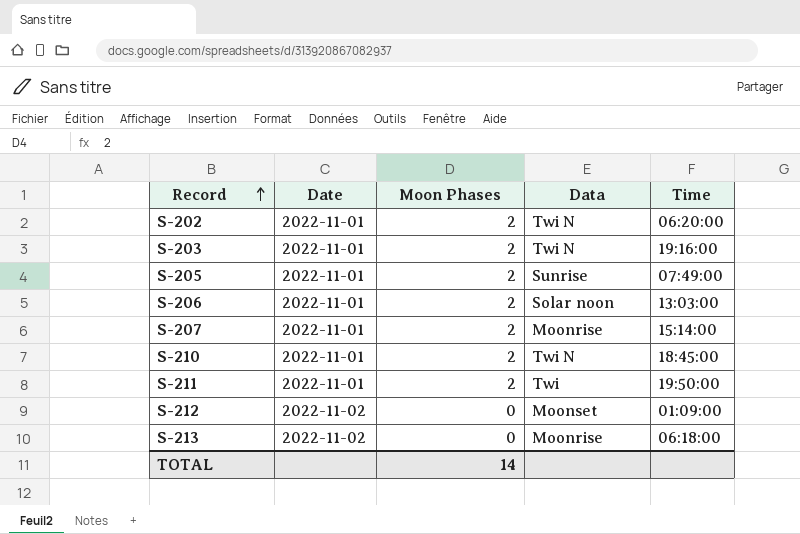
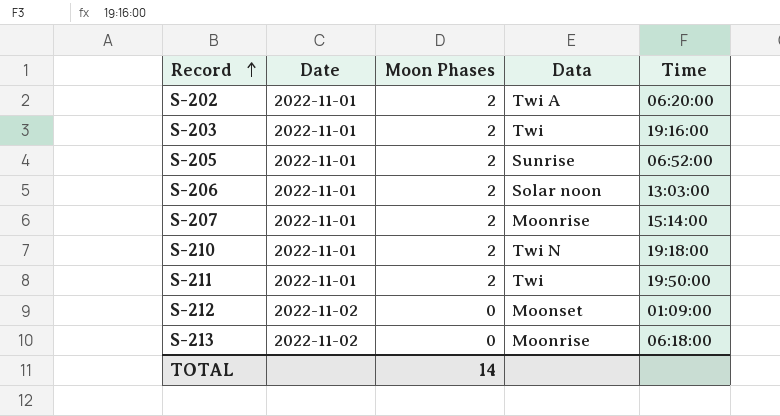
S-202 | Data: Twi N -> Twi A
S-203 | Data: Twi N -> Twi
S-205 | Time: 07:49:00 -> 06:52:00
S-210 | Time: 18:45:00 -> 19:18:00

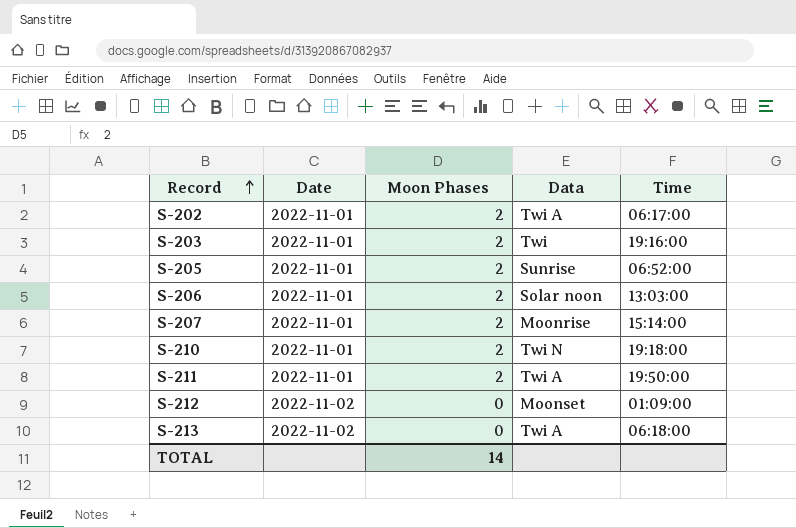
S-202 | Time: 06:20:00 -> 06:17:00
S-211 | Data: Twi -> Twi A
S-213 | Data: Moonrise -> Twi A

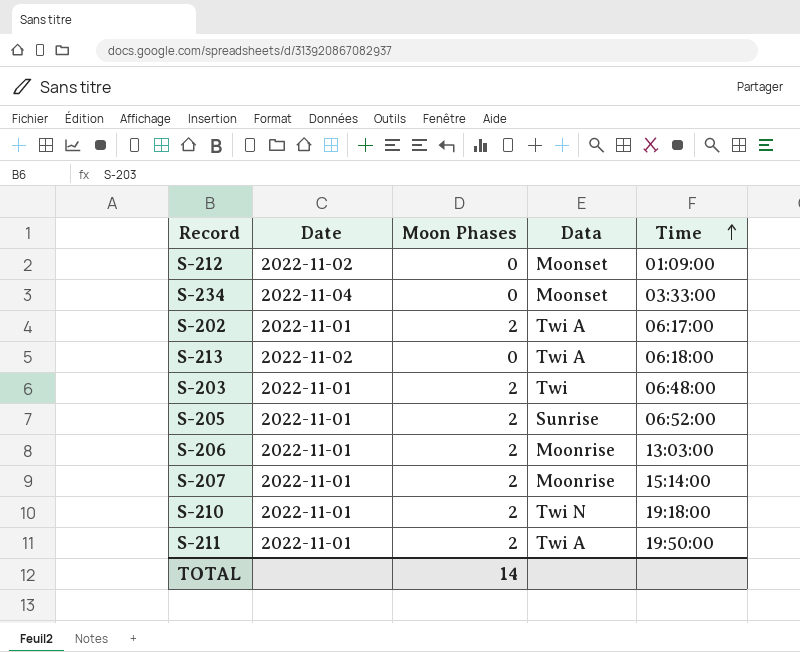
row order: Record ascending -> Time ascending
row S-234: none -> 2022-11-04 | 0 | Moonset | 03:33:00
S-203 | Time: 19:16:00 -> 06:48:00
S-206 | Data: Solar noon -> Moonrise

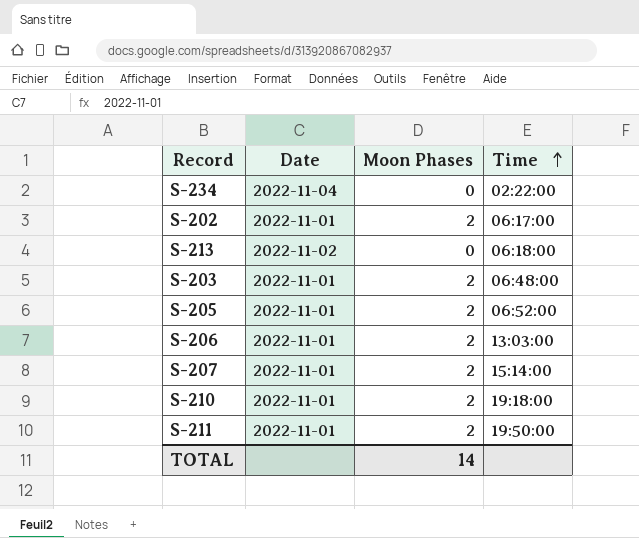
column Data | position: 4 -> none
row S-212: 2022-11-02 | 0 | Moonset | 01:09:00 -> none
S-234 | Time: 03:33:00 -> 02:22:00

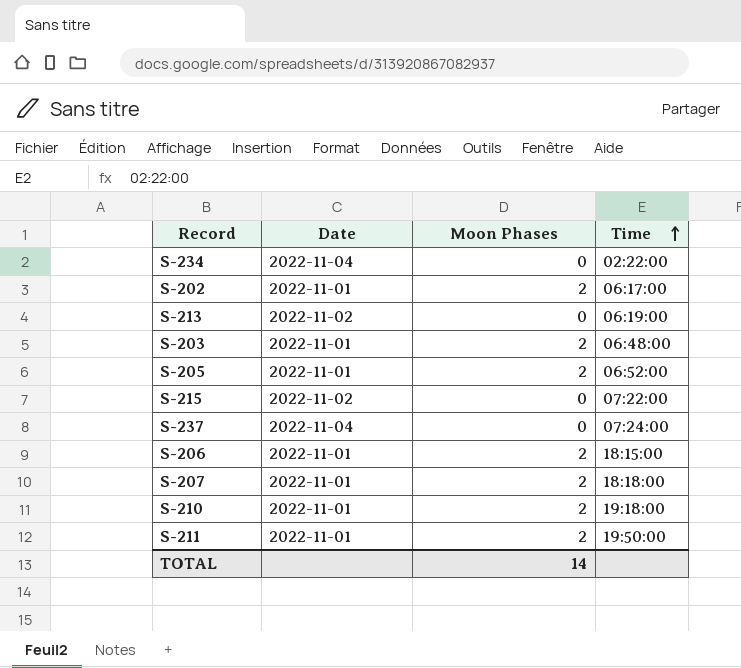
S-213 | Time: 06:18:00 -> 06:19:00
row S-215: none -> 2022-11-02 | 0 | 07:22:00
row S-237: none -> 2022-11-04 | 0 | 07:24:00
S-206 | Time: 13:03:00 -> 18:15:00
S-207 | Time: 15:14:00 -> 18:18:00

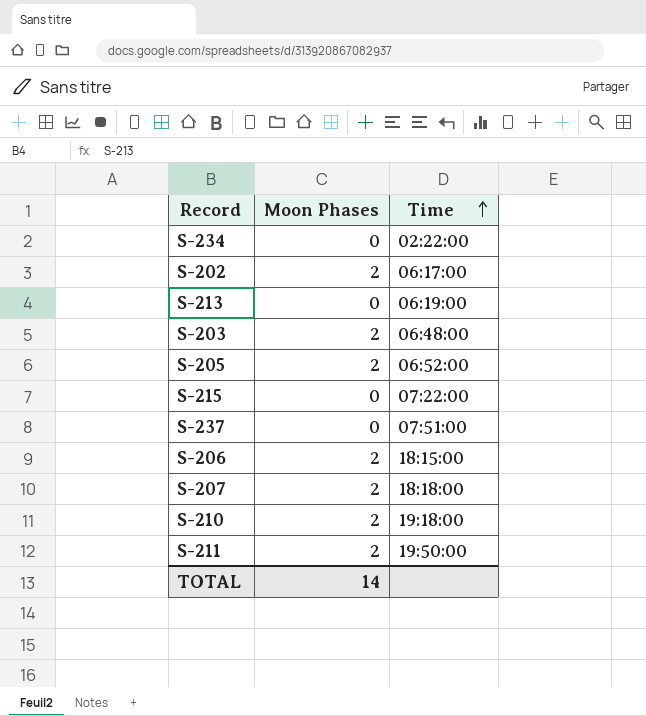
column Date | position: 2 -> none
S-237 | Time: 07:24:00 -> 07:51:00

